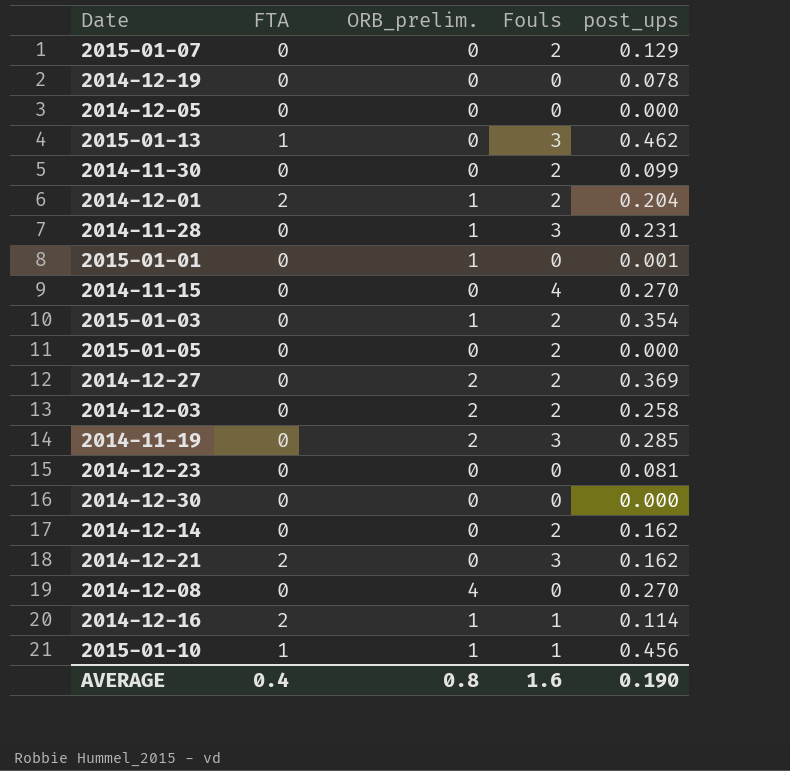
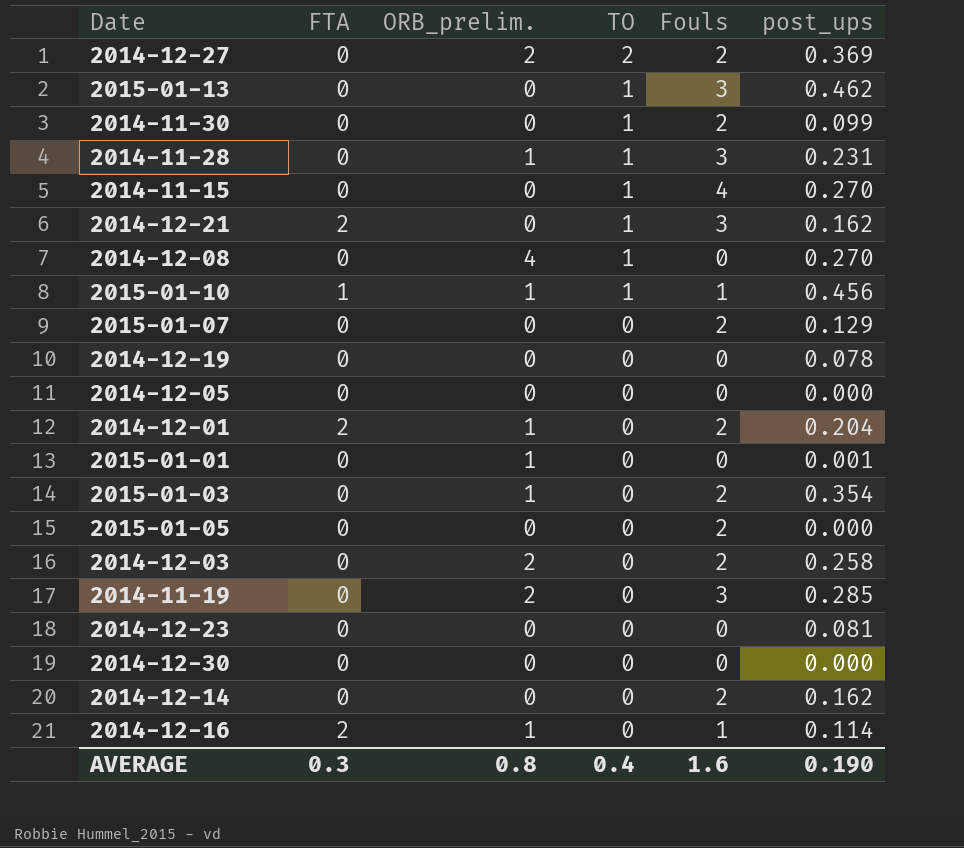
row order: none -> TO descending
column TO | position: none -> 4
2015-01-13 | FTA: 1 -> 0
AVERAGE | FTA: 0.4 -> 0.3

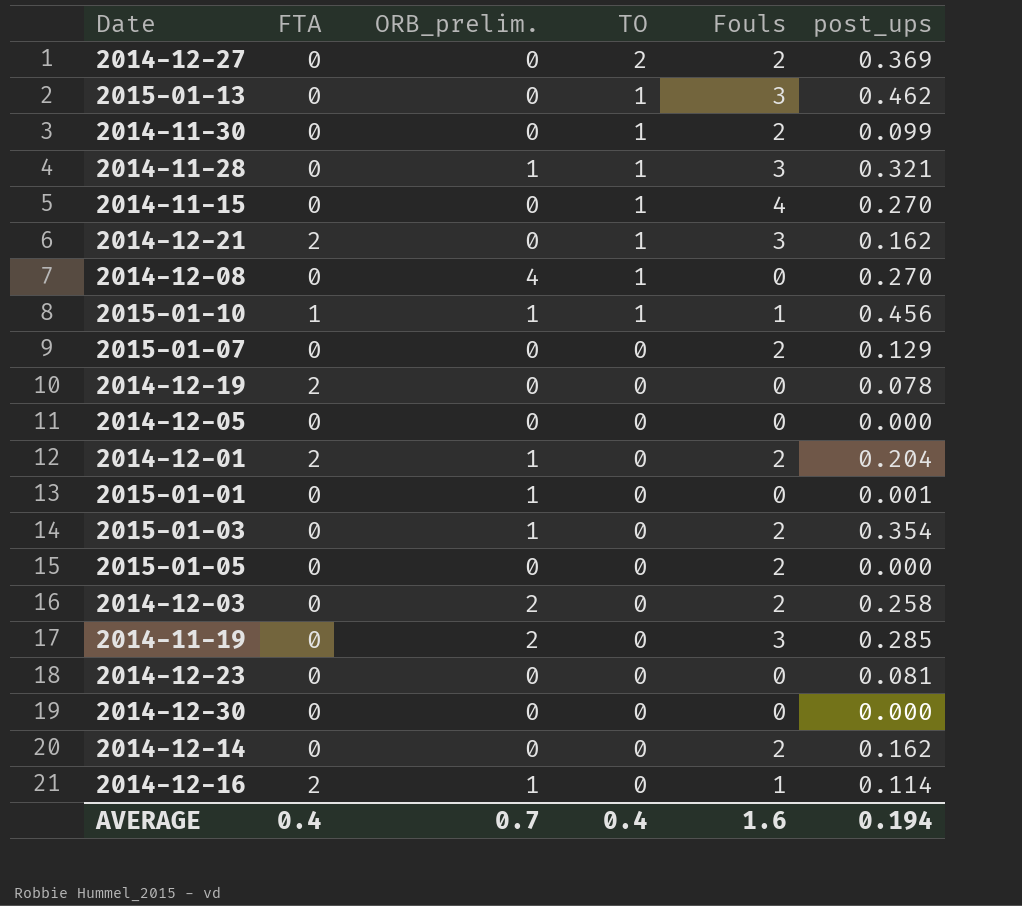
2014-12-27 | ORB_prelim.: 2 -> 0
2014-11-28 | post_ups: 0.231 -> 0.321
2014-12-19 | FTA: 0 -> 2
AVERAGE | FTA: 0.3 -> 0.4
AVERAGE | ORB_prelim.: 0.8 -> 0.7
AVERAGE | post_ups: 0.190 -> 0.194

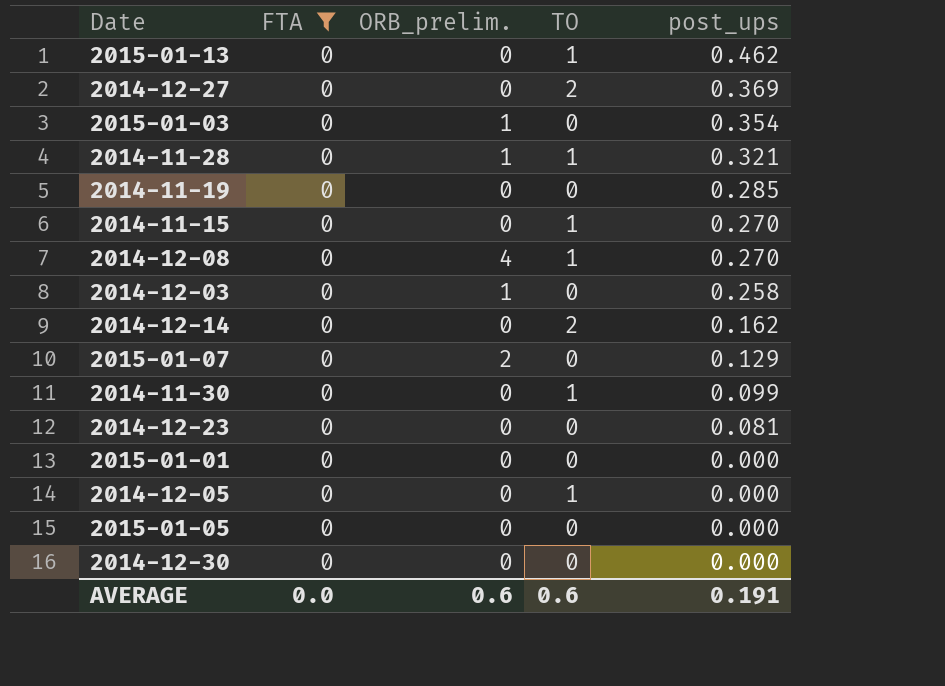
filter: none -> FTA = 0
row order: TO descending -> post_ups descending
column Fouls | position: 5 -> none
2014-11-19 | ORB_prelim.: 2 -> 0
2014-12-03 | ORB_prelim.: 2 -> 1
2014-12-14 | TO: 0 -> 2
2015-01-07 | ORB_prelim.: 0 -> 2
2015-01-01 | ORB_prelim.: 1 -> 0
2015-01-01 | post_ups: 0.001 -> 0.000
2014-12-05 | TO: 0 -> 1
AVERAGE | FTA: 0.4 -> 0.0
AVERAGE | ORB_prelim.: 0.7 -> 0.6
AVERAGE | TO: 0.4 -> 0.6
AVERAGE | post_ups: 0.194 -> 0.191

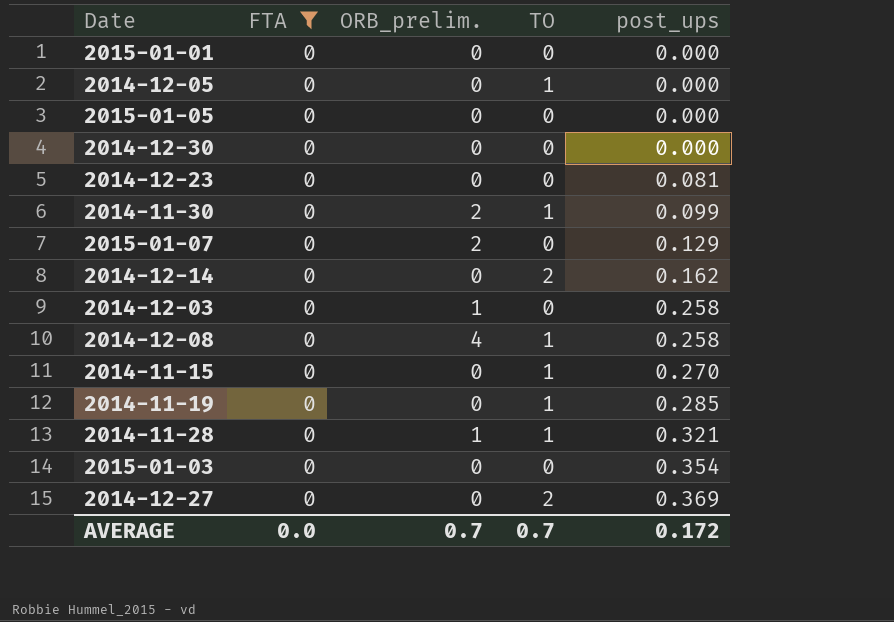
row order: post_ups descending -> post_ups ascending
row 2015-01-13: 0 | 0 | 1 | 0.462 -> none
2014-11-30 | ORB_prelim.: 0 -> 2
2014-12-08 | post_ups: 0.270 -> 0.258
2014-11-19 | TO: 0 -> 1
2015-01-03 | ORB_prelim.: 1 -> 0
AVERAGE | ORB_prelim.: 0.6 -> 0.7
AVERAGE | TO: 0.6 -> 0.7
AVERAGE | post_ups: 0.191 -> 0.172

